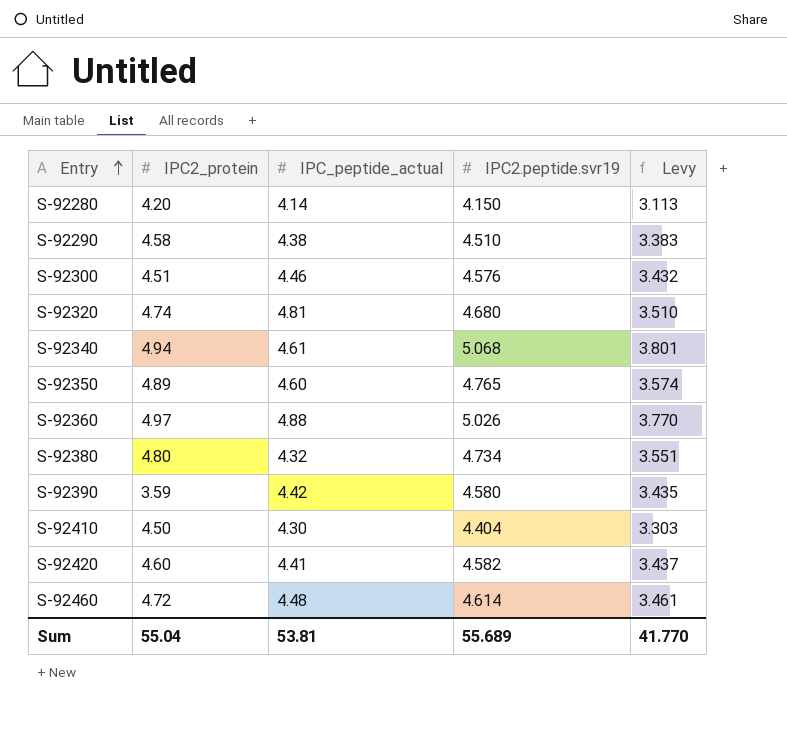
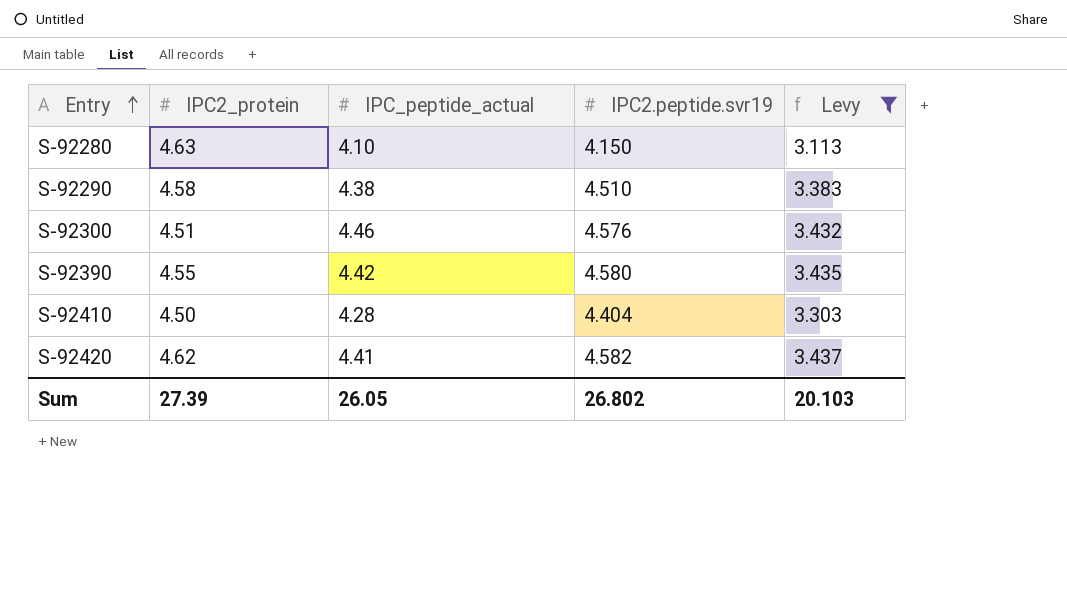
filter: none -> Levy <= 3.437
S-92280 | IPC2_protein: 4.20 -> 4.63
S-92280 | IPC_peptide_actual: 4.14 -> 4.10
S-92390 | IPC2_protein: 3.59 -> 4.55
S-92410 | IPC_peptide_actual: 4.30 -> 4.28
S-92420 | IPC2_protein: 4.60 -> 4.62
Sum | IPC2_protein: 55.04 -> 27.39
Sum | IPC_peptide_actual: 53.81 -> 26.05
Sum | IPC2.peptide.svr19: 55.689 -> 26.802
Sum | Levy: 41.770 -> 20.103

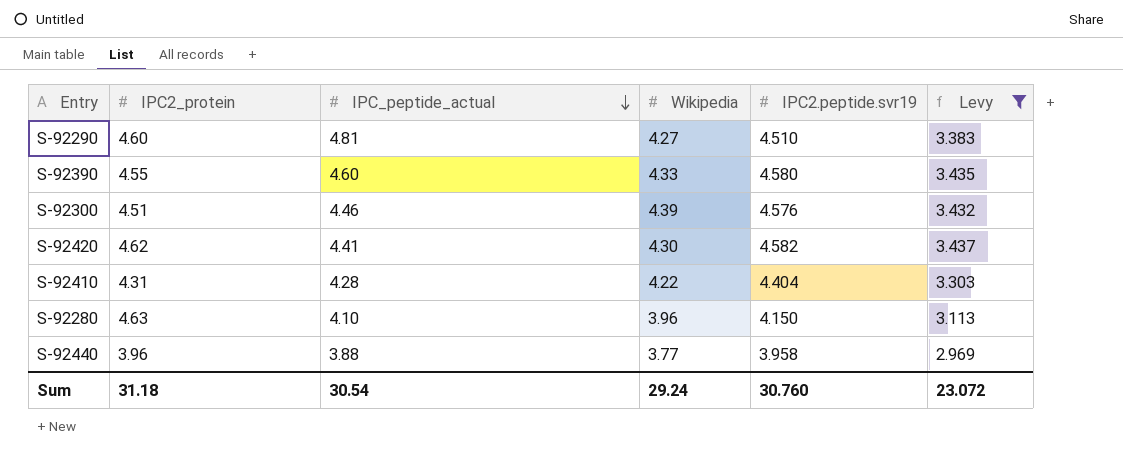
row order: Entry ascending -> IPC_peptide_actual descending
column Wikipedia | position: none -> 4
S-92290 | IPC2_protein: 4.58 -> 4.60
S-92290 | IPC_peptide_actual: 4.38 -> 4.81
S-92390 | IPC_peptide_actual: 4.42 -> 4.60
S-92410 | IPC2_protein: 4.50 -> 4.31
row S-92440: none -> 3.96 | 3.88 | 3.77 | 3.958 | 2.969
Sum | IPC2_protein: 27.39 -> 31.18
Sum | IPC_peptide_actual: 26.05 -> 30.54
Sum | IPC2.peptide.svr19: 26.802 -> 30.760
Sum | Levy: 20.103 -> 23.072

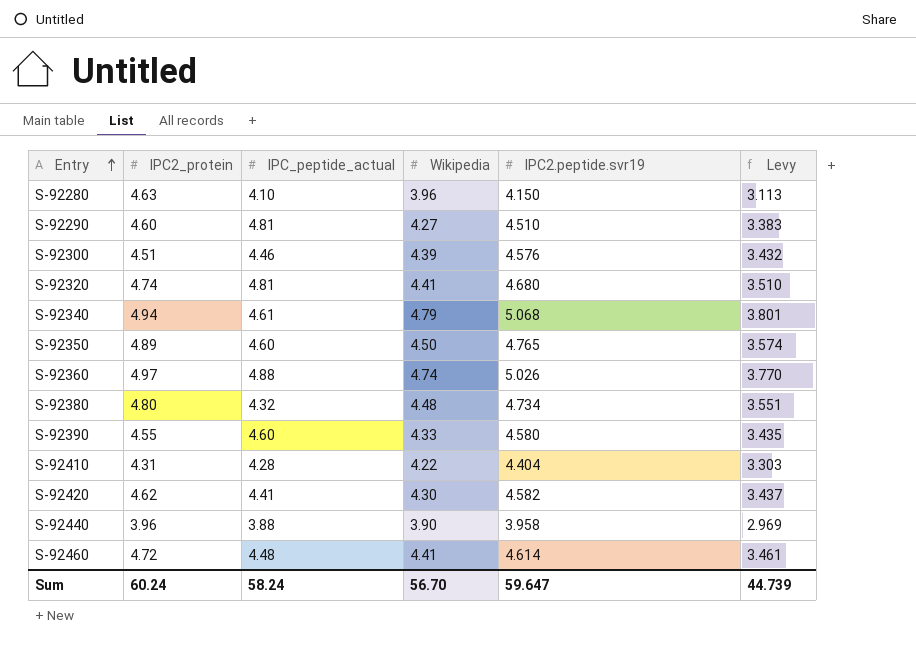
filter: Levy <= 3.437 -> none
row order: IPC_peptide_actual descending -> Entry ascending
S-92440 | Wikipedia: 3.77 -> 3.90
Sum | IPC2_protein: 31.18 -> 60.24
Sum | IPC_peptide_actual: 30.54 -> 58.24
Sum | Wikipedia: 29.24 -> 56.70
Sum | IPC2.peptide.svr19: 30.760 -> 59.647
Sum | Levy: 23.072 -> 44.739

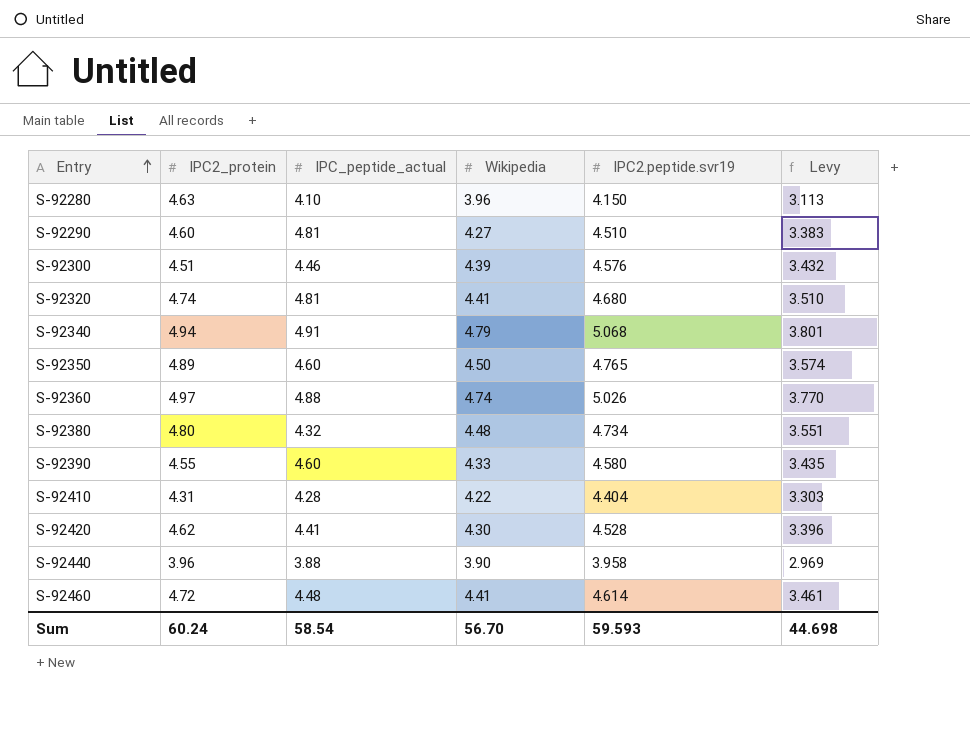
S-92340 | IPC_peptide_actual: 4.61 -> 4.91
S-92420 | IPC2.peptide.svr19: 4.582 -> 4.528
S-92420 | Levy: 3.437 -> 3.396
Sum | IPC_peptide_actual: 58.24 -> 58.54
Sum | IPC2.peptide.svr19: 59.647 -> 59.593
Sum | Levy: 44.739 -> 44.698

